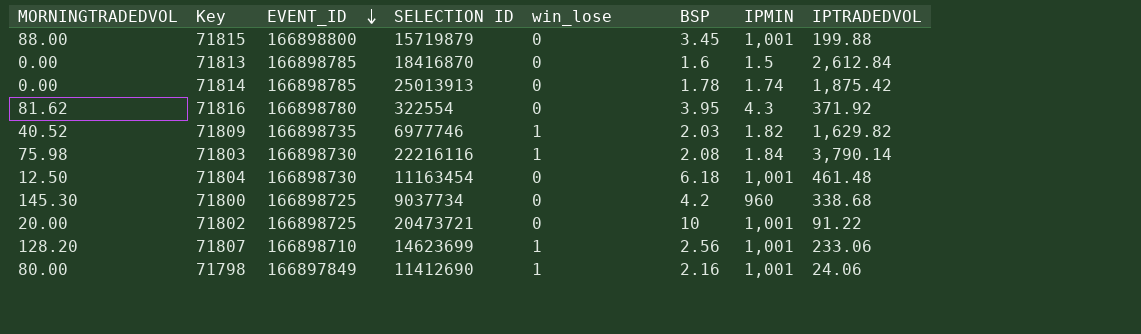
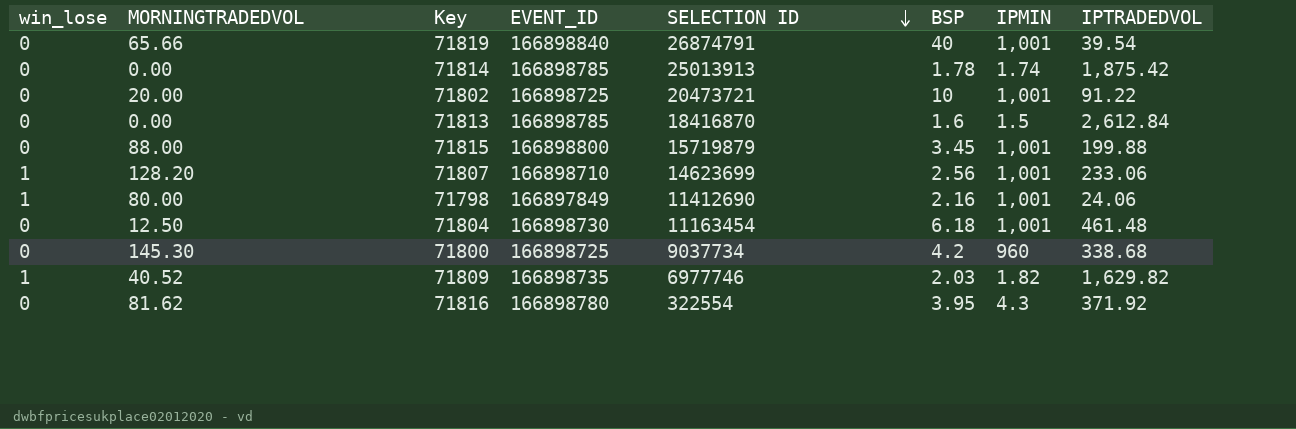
row order: EVENT_ID descending -> SELECTION ID descending
column win_lose | position: 5 -> 1
row 71803: 75.98 | 166898730 | 22216116 | 1 | 2.08 | 1.84 | 3,790.14 -> none
row 71819: none -> 0 | 65.66 | 166898840 | 26874791 | 40 | 1,001 | 39.54

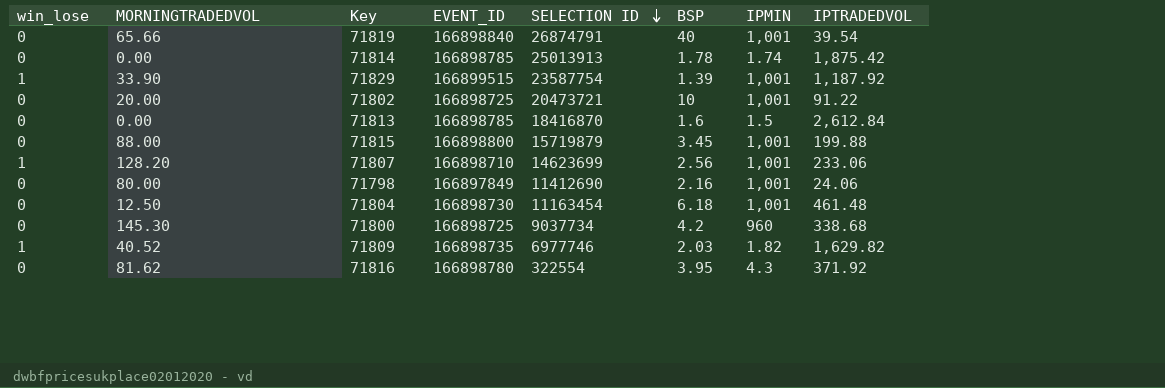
row 71829: none -> 1 | 33.90 | 166899515 | 23587754 | 1.39 | 1,001 | 1,187.92
71798 | win_lose: 1 -> 0

